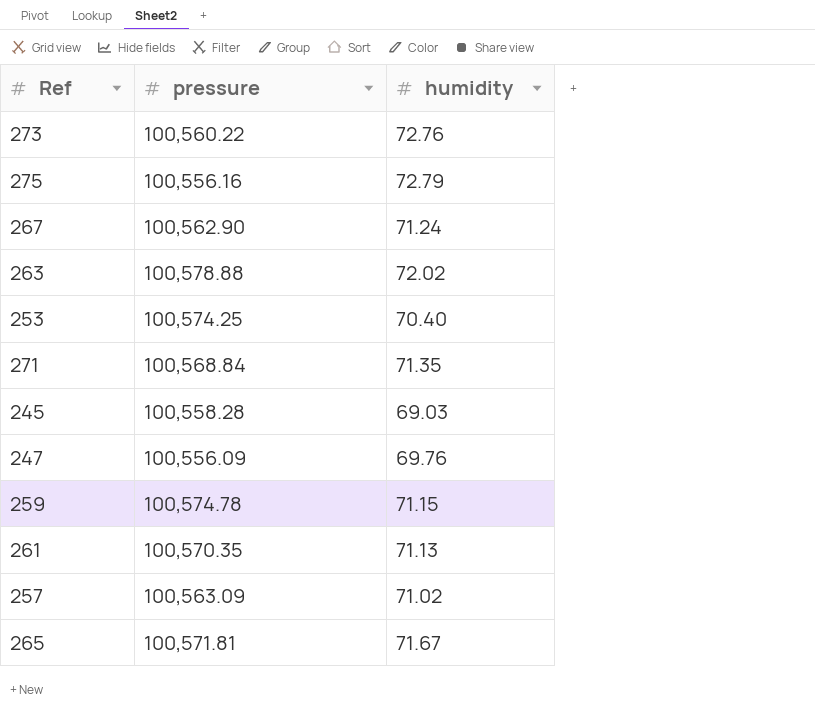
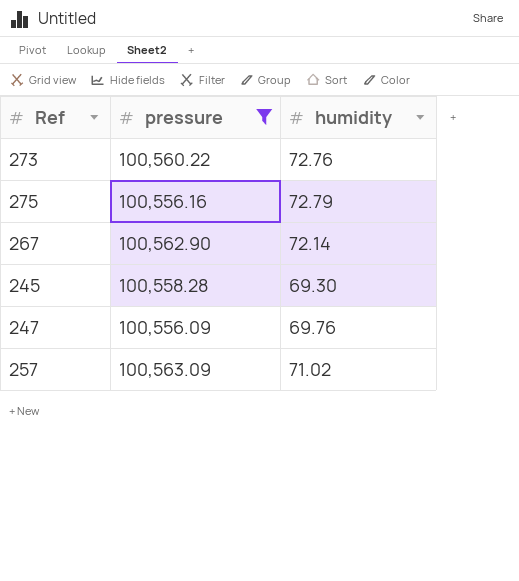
filter: none -> pressure <= 100,563.09
267 | humidity: 71.24 -> 72.14
245 | humidity: 69.03 -> 69.30

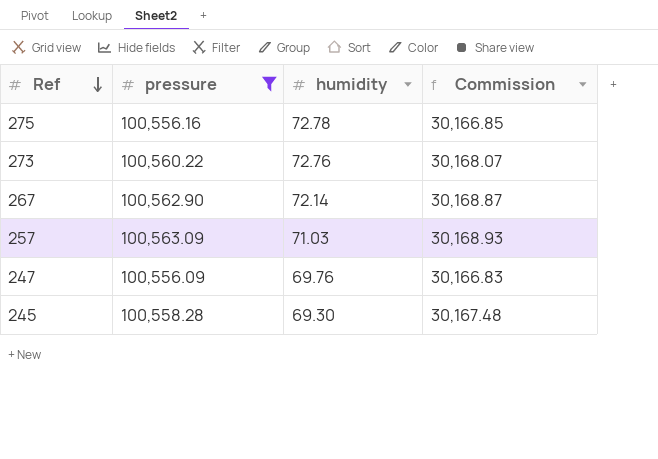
row order: none -> Ref descending
column Commission | formula: none -> [pressure] * 0.3
275 | humidity: 72.79 -> 72.78
257 | humidity: 71.02 -> 71.03

